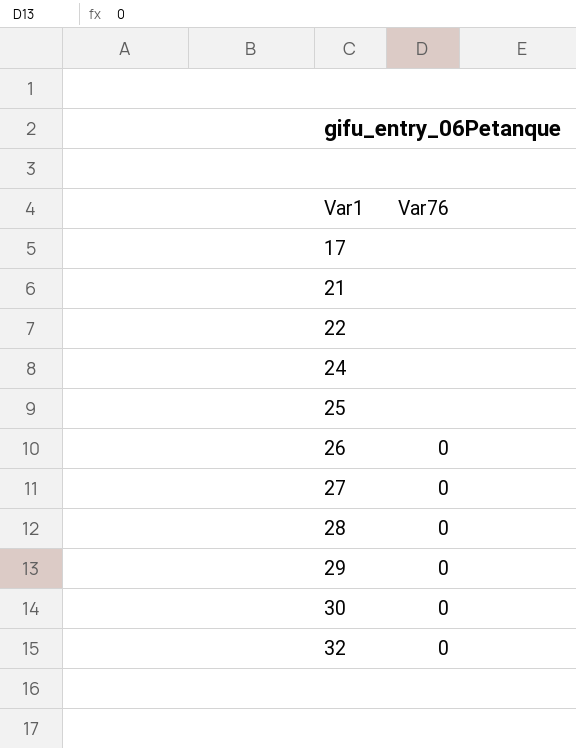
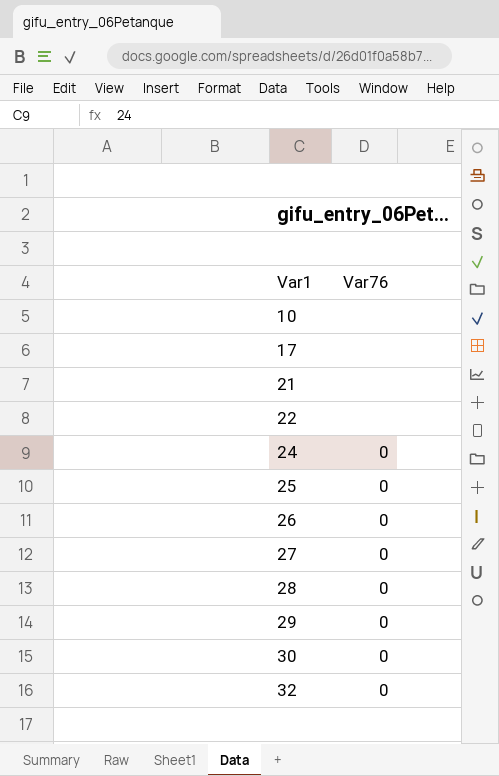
row 10: none -> none
24 | Var76: none -> 0
25 | Var76: none -> 0

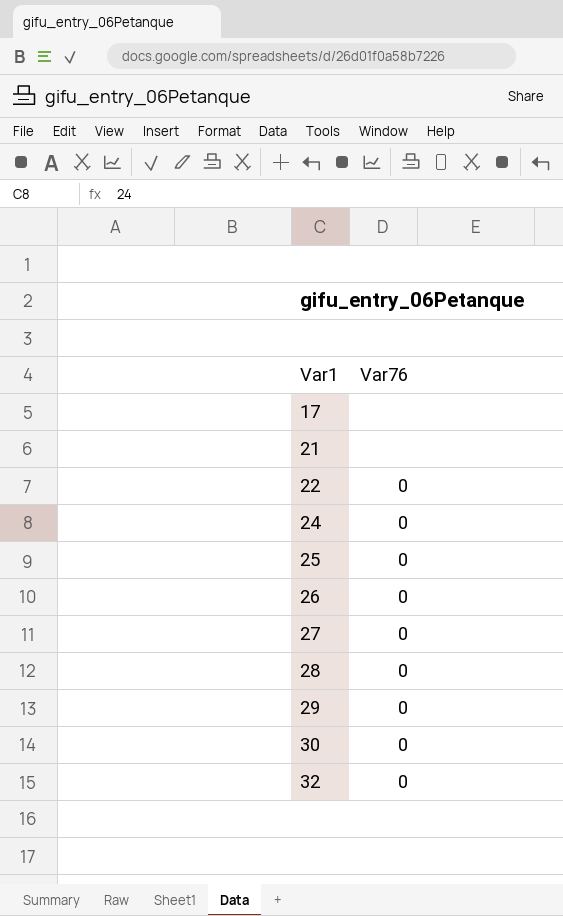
row 10: none -> none
22 | Var76: none -> 0

